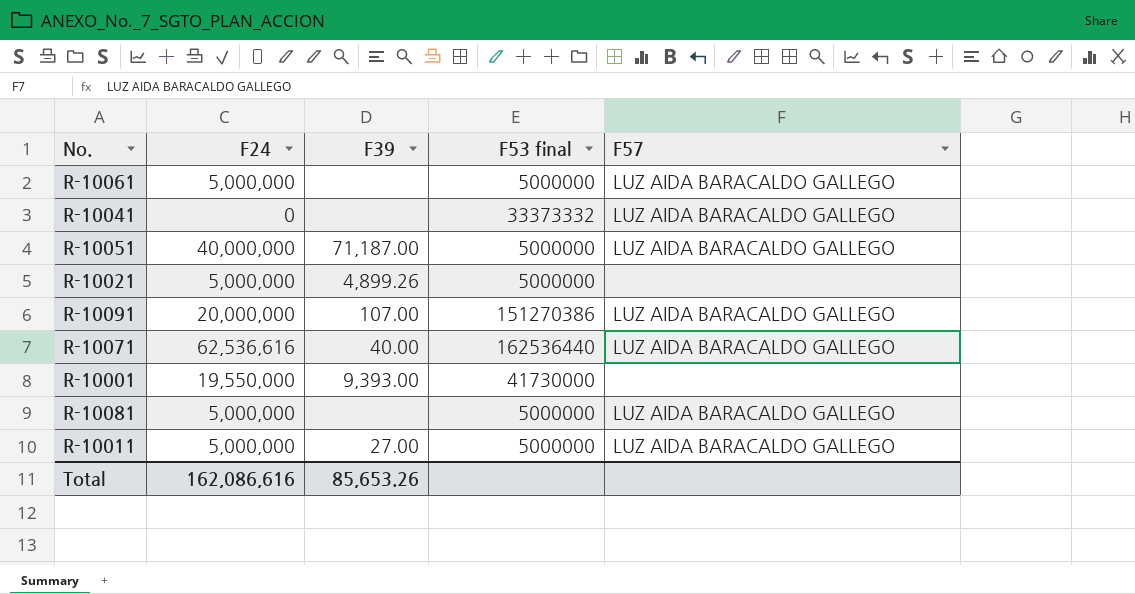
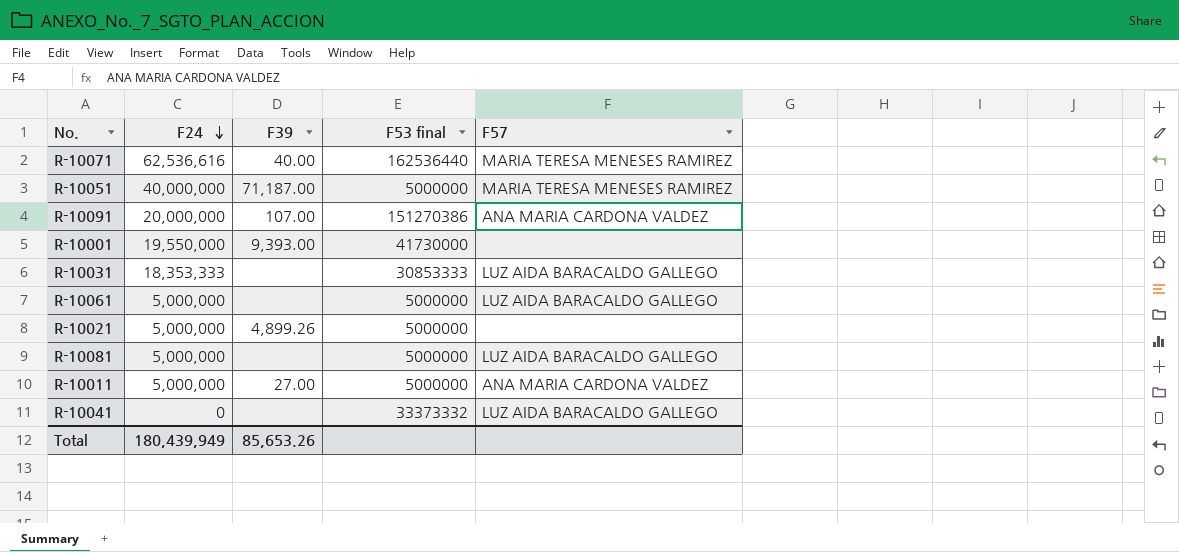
row order: none -> F24 descending
R-10071 | F57: LUZ AIDA BARACALDO GALLEGO -> MARIA TERESA MENESES RAMIREZ
R-10051 | F57: LUZ AIDA BARACALDO GALLEGO -> MARIA TERESA MENESES RAMIREZ
R-10091 | F57: LUZ AIDA BARACALDO GALLEGO -> ANA MARIA CARDONA VALDEZ
row R-10031: none -> 18,353,333 | none | 30853333 | LUZ AIDA BARACALDO GALLEGO
R-10011 | F57: LUZ AIDA BARACALDO GALLEGO -> ANA MARIA CARDONA VALDEZ
Total | F24: 162,086,616 -> 180,439,949

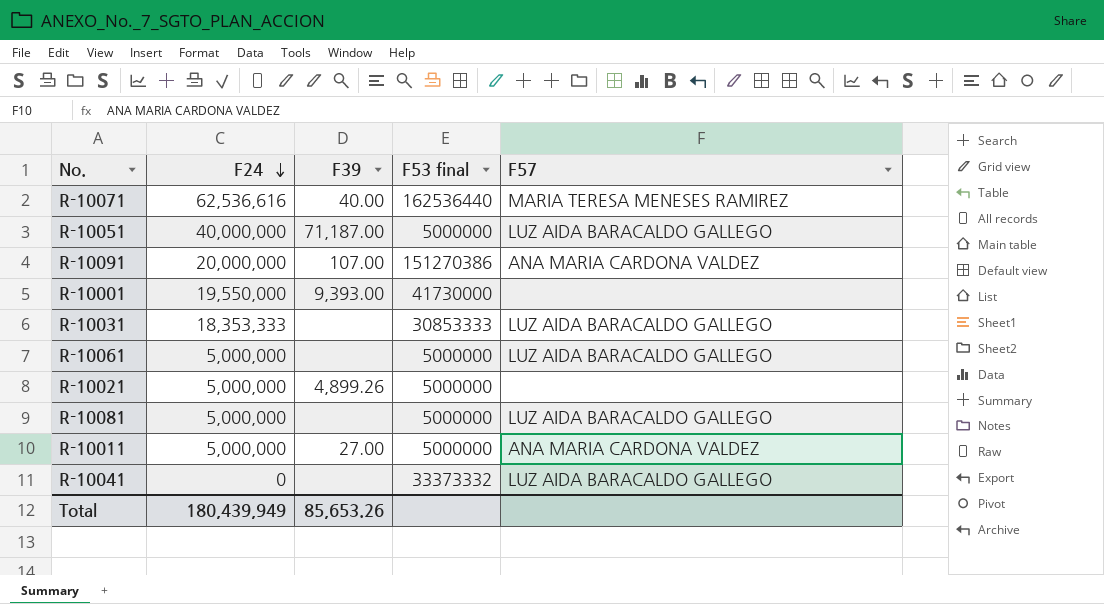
R-10051 | F57: MARIA TERESA MENESES RAMIREZ -> LUZ AIDA BARACALDO GALLEGO

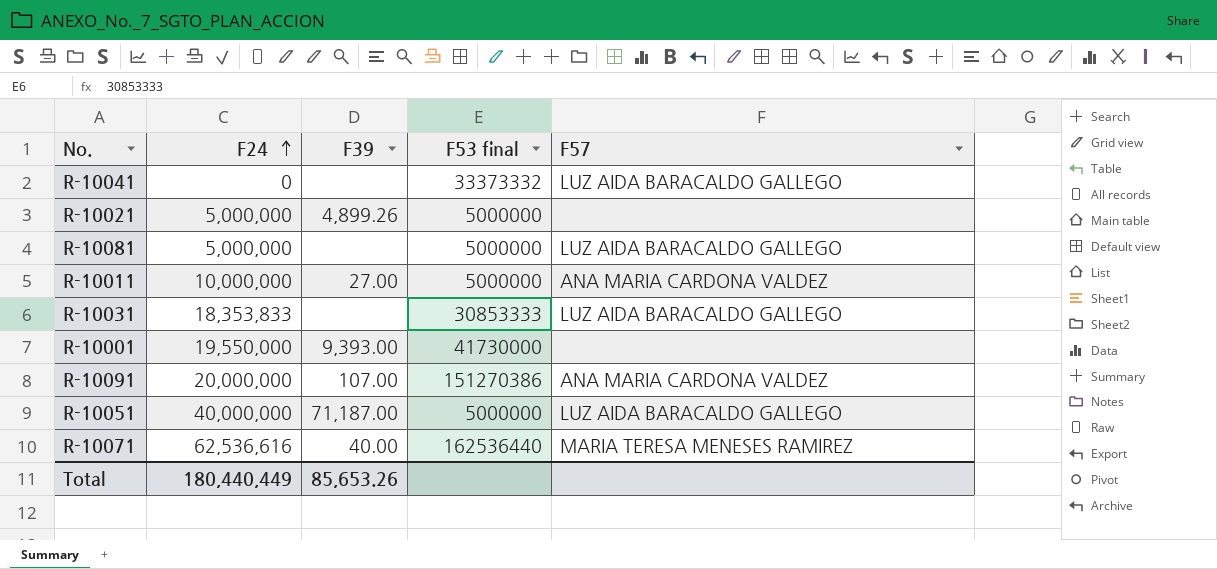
row order: F24 descending -> F24 ascending
row R-10061: 5,000,000 | none | 5000000 | LUZ AIDA BARACALDO GALLEGO -> none
R-10011 | F24: 5,000,000 -> 10,000,000
R-10031 | F24: 18,353,333 -> 18,353,833
Total | F24: 180,439,949 -> 180,440,449

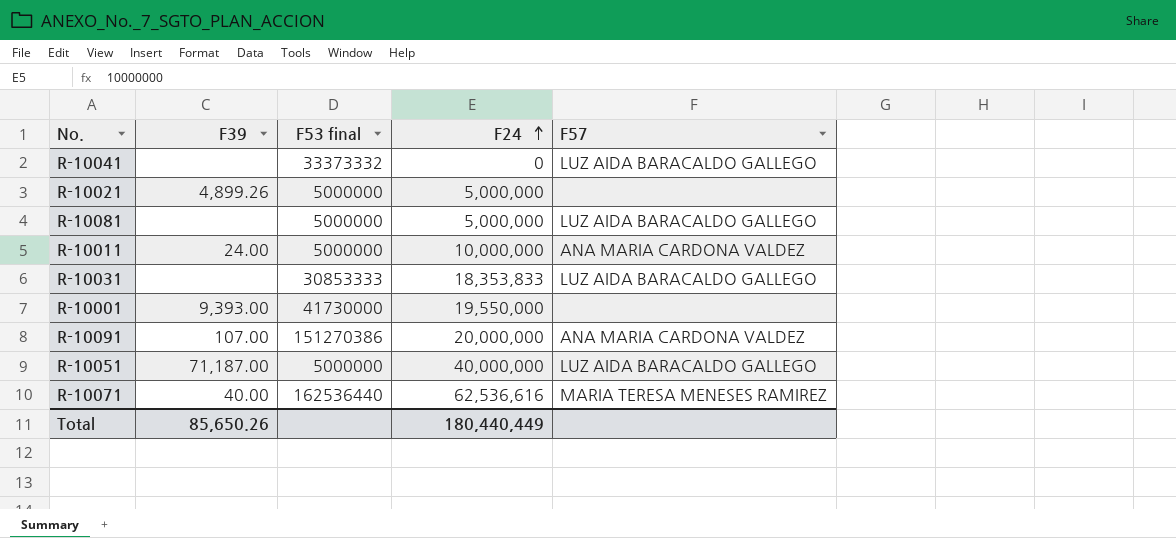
column F24 | position: 2 -> 4
R-10011 | F39: 27.00 -> 24.00
Total | F39: 85,653.26 -> 85,650.26

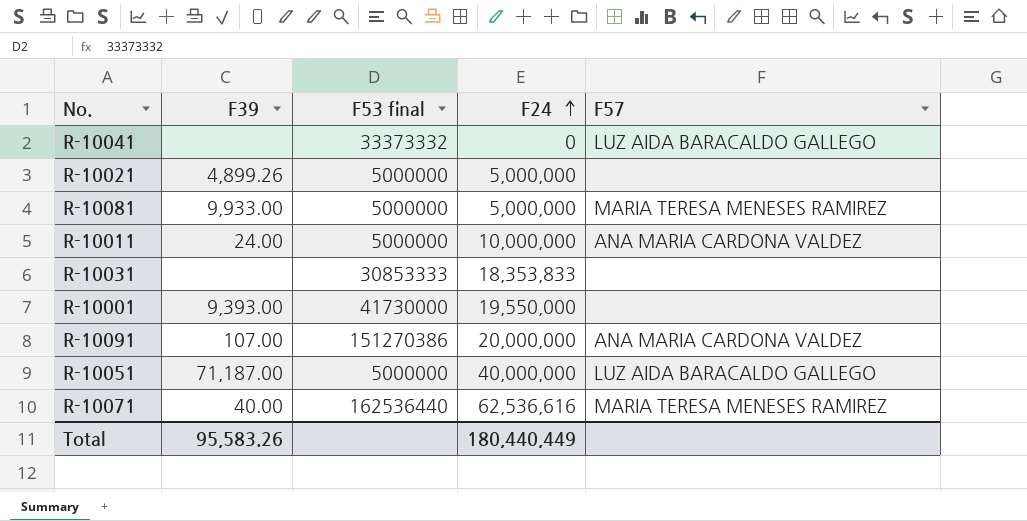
R-10081 | F39: none -> 9,933.00
R-10081 | F57: LUZ AIDA BARACALDO GALLEGO -> MARIA TERESA MENESES RAMIREZ
R-10031 | F57: LUZ AIDA BARACALDO GALLEGO -> none
Total | F39: 85,650.26 -> 95,583.26

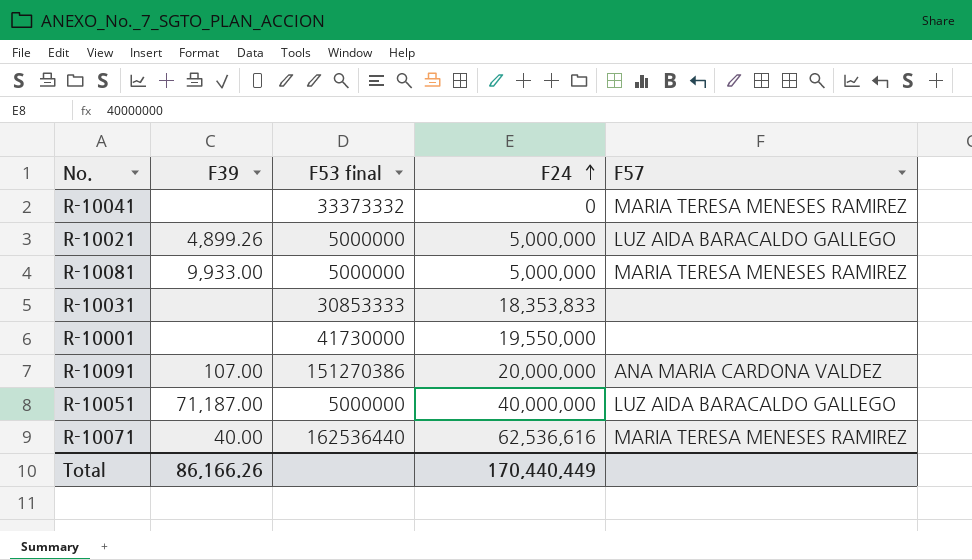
row R-10011: 24.00 | 5000000 | 10,000,000 | ANA MARIA CARDONA VALDEZ -> none
R-10041 | F57: LUZ AIDA BARACALDO GALLEGO -> MARIA TERESA MENESES RAMIREZ
R-10021 | F57: none -> LUZ AIDA BARACALDO GALLEGO
R-10001 | F39: 9,393.00 -> none
Total | F39: 95,583.26 -> 86,166.26
Total | F24: 180,440,449 -> 170,440,449

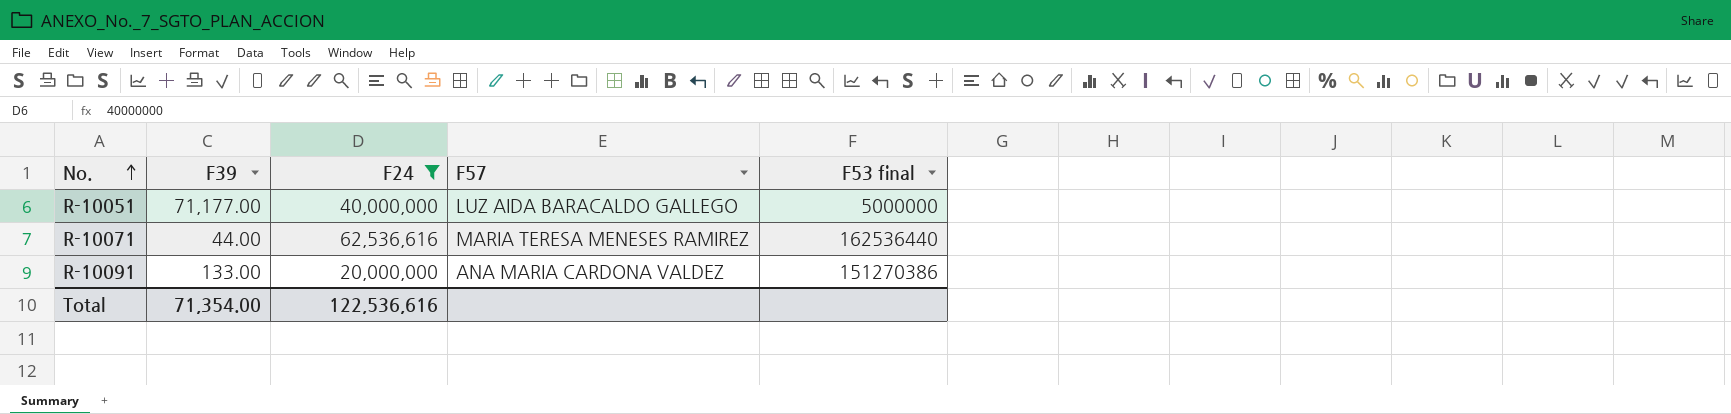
filter: none -> F24 >= 20,000,000
row order: F24 ascending -> No. ascending
column F53 final | position: 3 -> 5
R-10051 | F39: 71,187.00 -> 71,177.00
R-10071 | F39: 40.00 -> 44.00
R-10091 | F39: 107.00 -> 133.00
Total | F39: 86,166.26 -> 71,354.00
Total | F24: 170,440,449 -> 122,536,616

